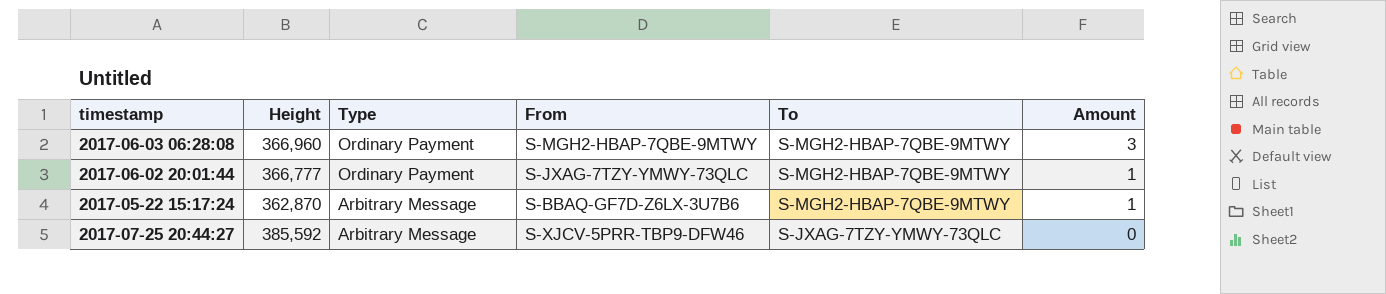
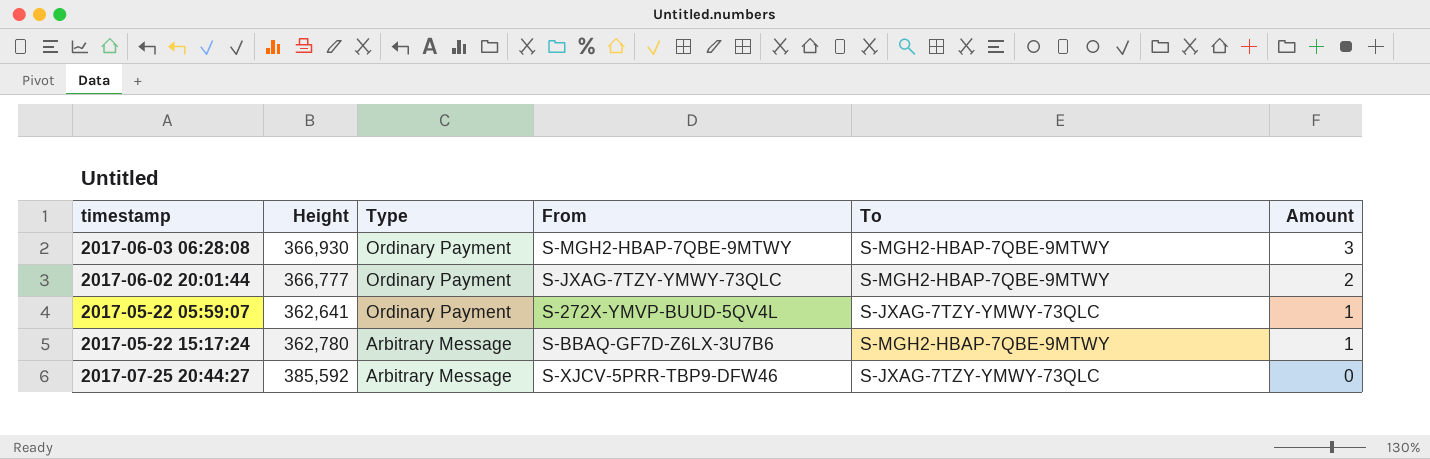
2017-06-03 06:28:08 | Height: 366,960 -> 366,930
2017-06-02 20:01:44 | Amount: 1 -> 2
row 2017-05-22 05:59:07: none -> 362,641 | Ordinary Payment | S-272X-YMVP-BUUD-5QV4L | S-JXAG-7TZY-YMWY-73QLC | 1
2017-05-22 15:17:24 | Height: 362,870 -> 362,780

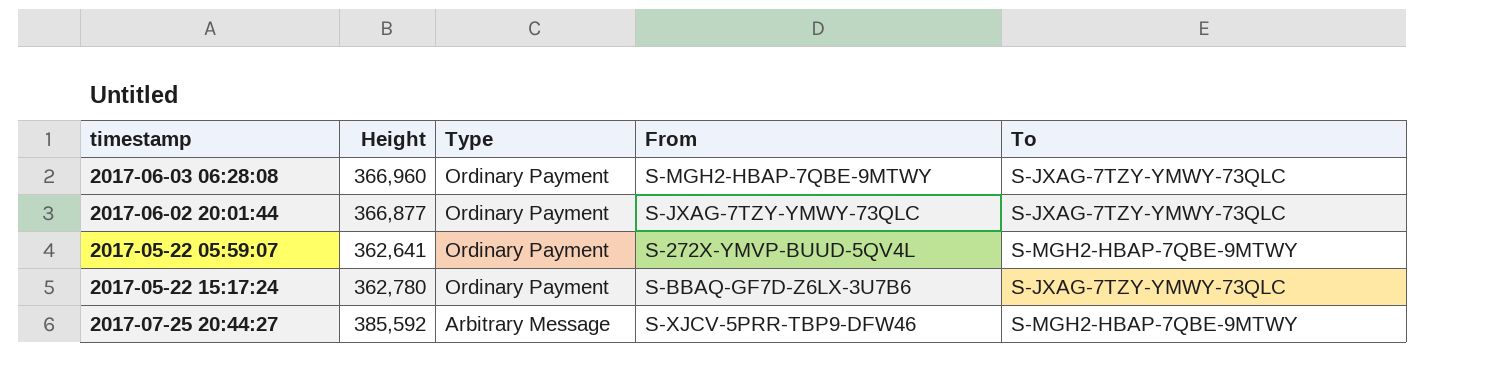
column Amount | position: 6 -> none
2017-06-03 06:28:08 | Height: 366,930 -> 366,960
2017-06-03 06:28:08 | To: S-MGH2-HBAP-7QBE-9MTWY -> S-JXAG-7TZY-YMWY-73QLC
2017-06-02 20:01:44 | Height: 366,777 -> 366,877
2017-06-02 20:01:44 | To: S-MGH2-HBAP-7QBE-9MTWY -> S-JXAG-7TZY-YMWY-73QLC
2017-05-22 05:59:07 | To: S-JXAG-7TZY-YMWY-73QLC -> S-MGH2-HBAP-7QBE-9MTWY
2017-05-22 15:17:24 | Type: Arbitrary Message -> Ordinary Payment
2017-05-22 15:17:24 | To: S-MGH2-HBAP-7QBE-9MTWY -> S-JXAG-7TZY-YMWY-73QLC
2017-07-25 20:44:27 | To: S-JXAG-7TZY-YMWY-73QLC -> S-MGH2-HBAP-7QBE-9MTWY

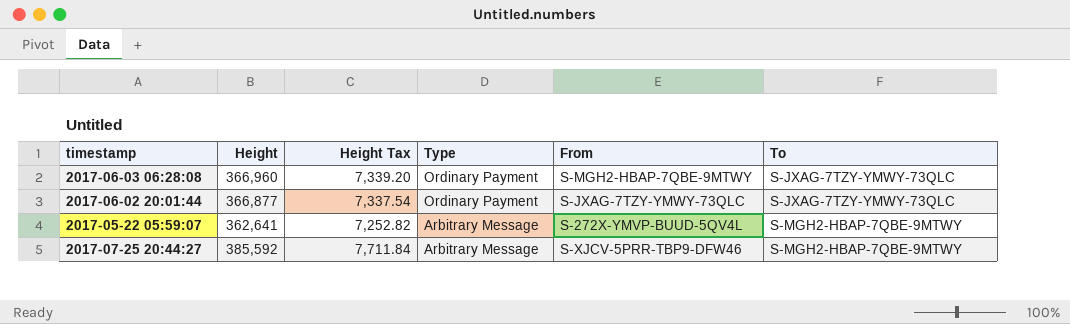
column Height Tax | formula: none -> [Height] * 0.02
row 2017-05-22 15:17:24: 362,780 | Ordinary Payment | S-BBAQ-GF7D-Z6LX-3U7B6 | S-JXAG-7TZY-YMWY-73QLC -> none
2017-05-22 05:59:07 | Type: Ordinary Payment -> Arbitrary Message

